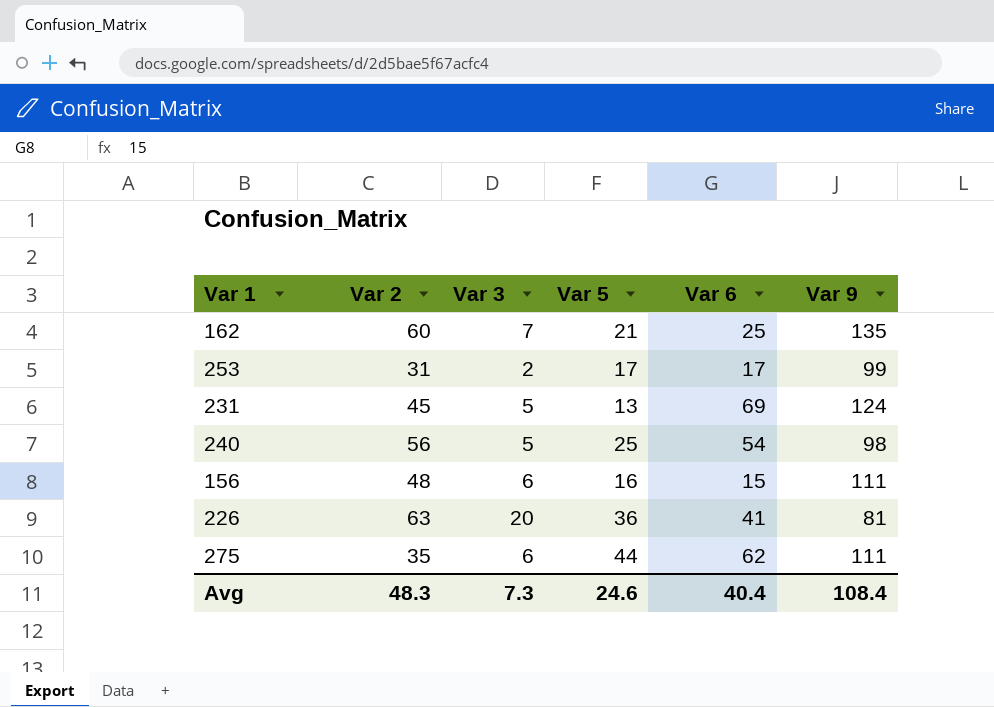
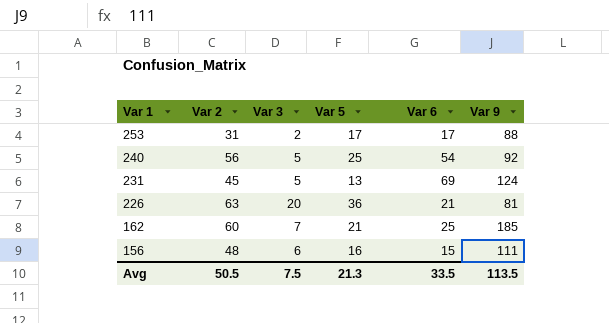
row order: none -> Var 1 descending
row 275: 35 | 6 | 44 | 62 | 111 -> none
253 | Var 9: 99 -> 88
240 | Var 9: 98 -> 92
226 | Var 6: 41 -> 21
162 | Var 9: 135 -> 185
Avg | Var 2: 48.3 -> 50.5
Avg | Var 3: 7.3 -> 7.5
Avg | Var 5: 24.6 -> 21.3
Avg | Var 6: 40.4 -> 33.5
Avg | Var 9: 108.4 -> 113.5

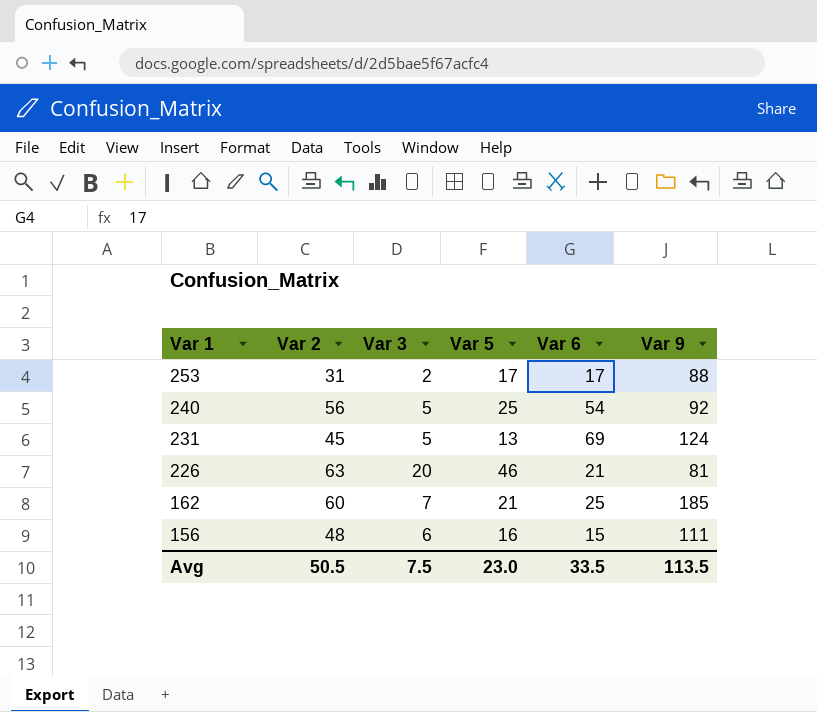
226 | Var 5: 36 -> 46
Avg | Var 5: 21.3 -> 23.0

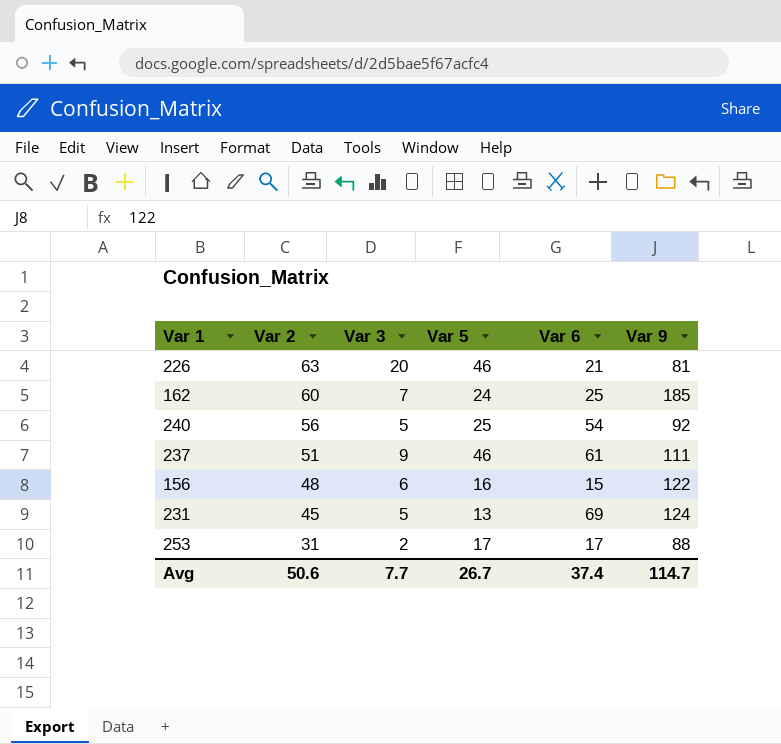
row order: Var 1 descending -> Var 2 descending
162 | Var 5: 21 -> 24
row 237: none -> 51 | 9 | 46 | 61 | 111
156 | Var 9: 111 -> 122
Avg | Var 2: 50.5 -> 50.6
Avg | Var 3: 7.5 -> 7.7
Avg | Var 5: 23.0 -> 26.7
Avg | Var 6: 33.5 -> 37.4
Avg | Var 9: 113.5 -> 114.7

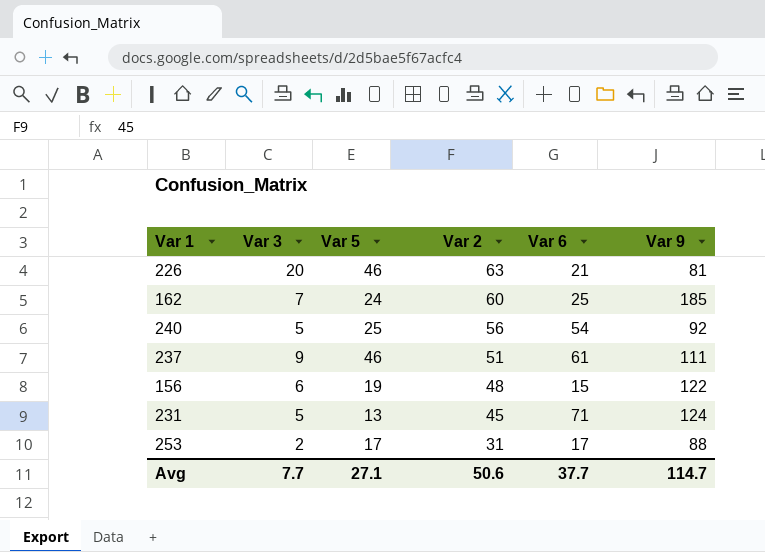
column Var 2 | position: 2 -> 4
156 | Var 5: 16 -> 19
231 | Var 6: 69 -> 71
Avg | Var 5: 26.7 -> 27.1
Avg | Var 6: 37.4 -> 37.7

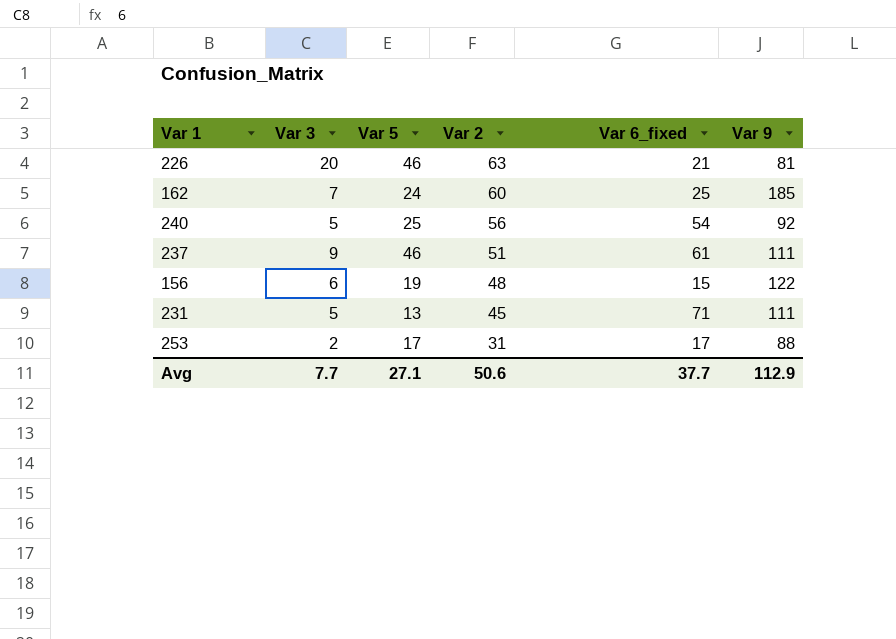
column name: Var 6 -> Var 6_fixed
231 | Var 9: 124 -> 111
Avg | Var 9: 114.7 -> 112.9

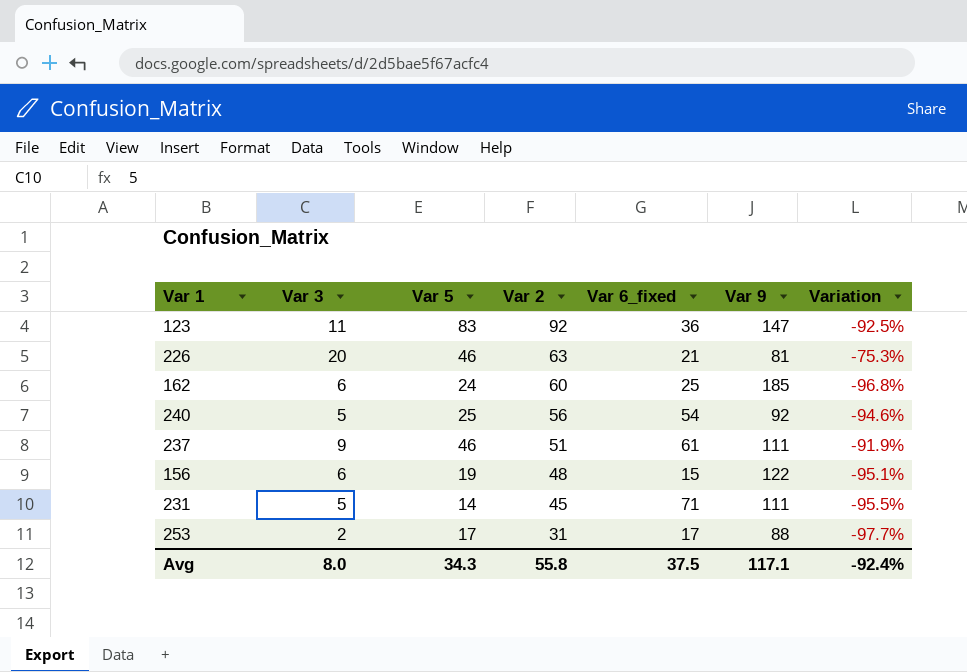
column Variation | formula: none -> ([Var 3] - [Var 9]) / [Var 9]
row 123: none -> 11 | 83 | 92 | 36 | 147 | -92.5%
162 | Var 3: 7 -> 6
231 | Var 5: 13 -> 14
Avg | Var 3: 7.7 -> 8.0
Avg | Var 5: 27.1 -> 34.3
Avg | Var 2: 50.6 -> 55.8
Avg | Var 6_fixed: 37.7 -> 37.5
Avg | Var 9: 112.9 -> 117.1

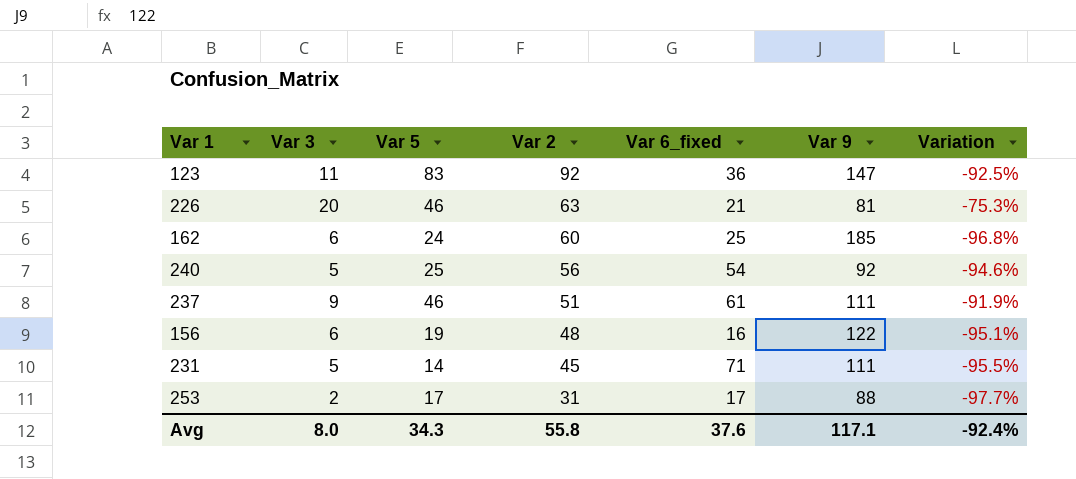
156 | Var 6_fixed: 15 -> 16
Avg | Var 6_fixed: 37.5 -> 37.6

